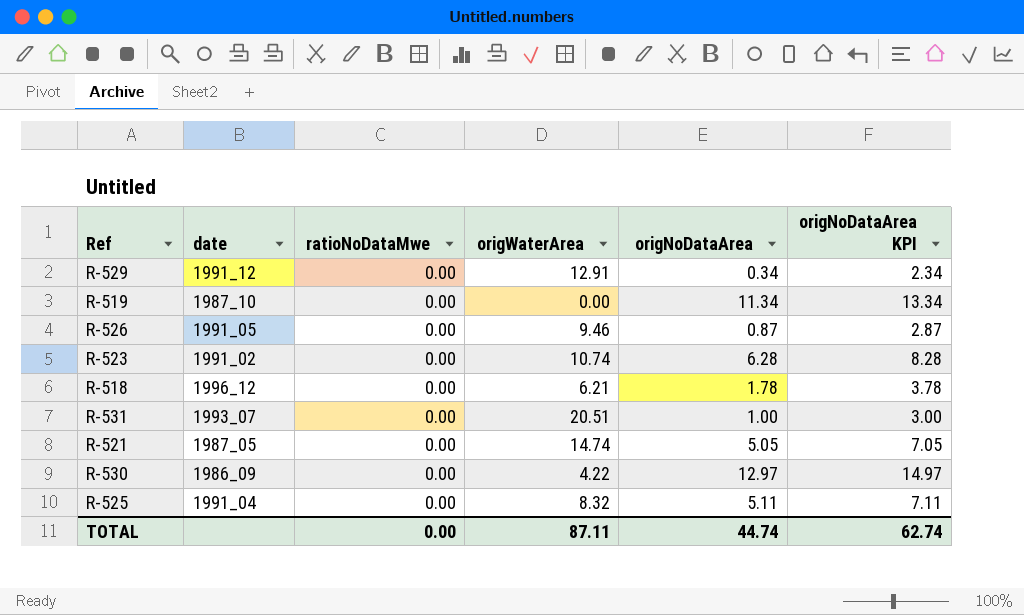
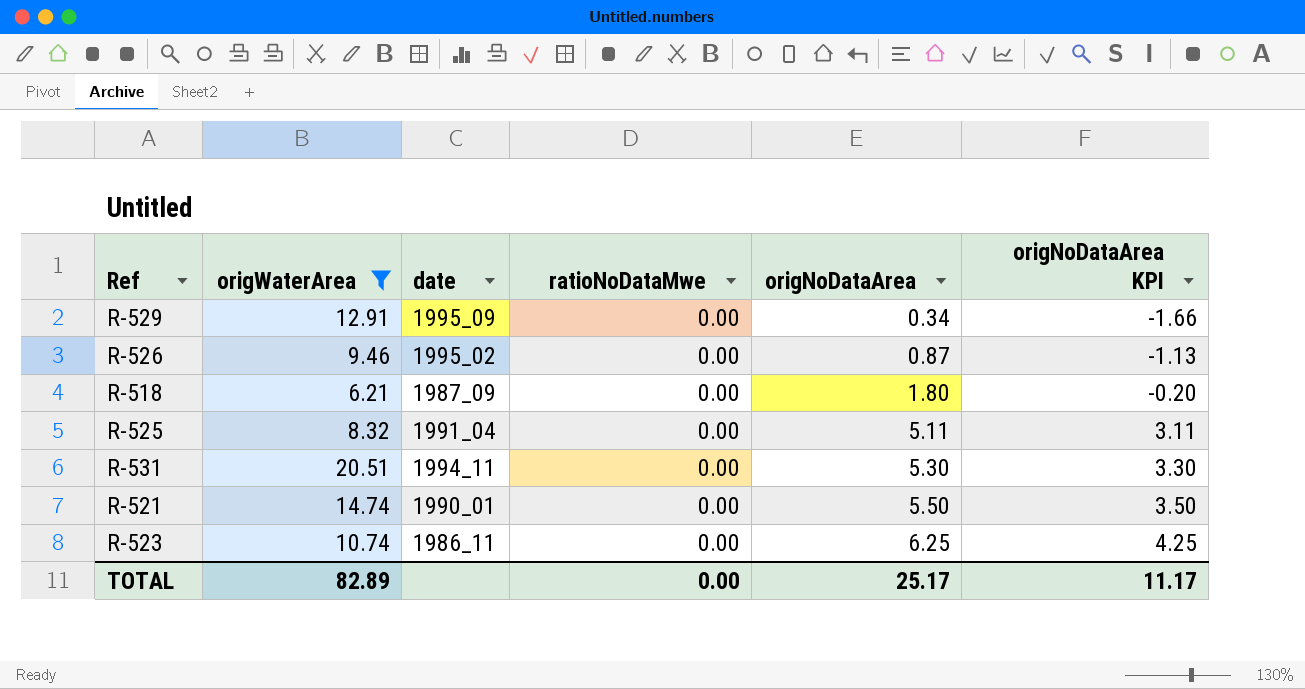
filter: none -> origWaterArea >= 6.21
row order: none -> origNoDataArea ascending
column origWaterArea | position: 4 -> 2
column origNoDataArea KPI | formula: [origNoDataArea] + 2 -> [origNoDataArea] - 2
R-529 | date: 1991_12 -> 1995_09
R-526 | date: 1991_05 -> 1995_02
R-518 | date: 1996_12 -> 1987_09
R-518 | origNoDataArea: 1.78 -> 1.80
R-531 | date: 1993_07 -> 1994_11
R-531 | origNoDataArea: 1.00 -> 5.30
R-521 | date: 1987_05 -> 1990_01
R-521 | origNoDataArea: 5.05 -> 5.50
R-523 | date: 1991_02 -> 1986_11
R-523 | origNoDataArea: 6.28 -> 6.25
TOTAL | origWaterArea: 87.11 -> 82.89
TOTAL | origNoDataArea: 44.74 -> 25.17
TOTAL | origNoDataArea KPI: 62.74 -> 11.17

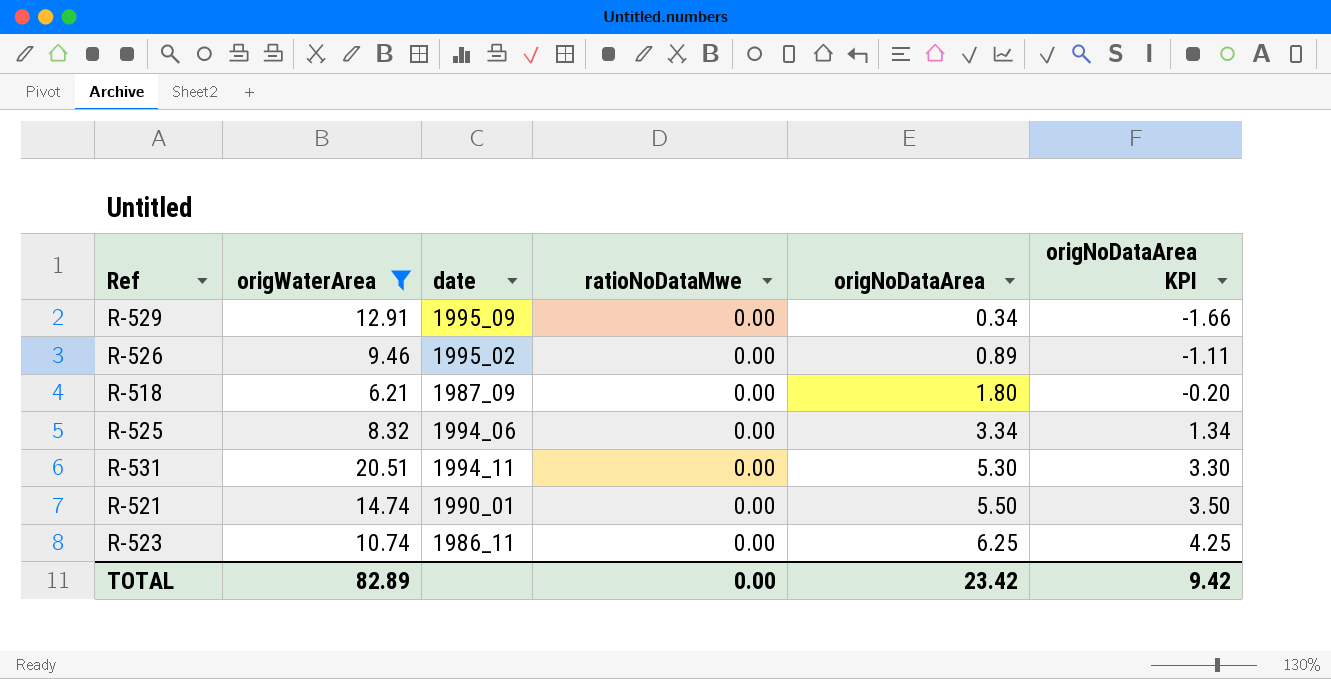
R-526 | origNoDataArea: 0.87 -> 0.89
R-526 | origNoDataArea KPI: -1.13 -> -1.11
R-525 | date: 1991_04 -> 1994_06
R-525 | origNoDataArea: 5.11 -> 3.34
R-525 | origNoDataArea KPI: 3.11 -> 1.34
TOTAL | origNoDataArea: 25.17 -> 23.42
TOTAL | origNoDataArea KPI: 11.17 -> 9.42

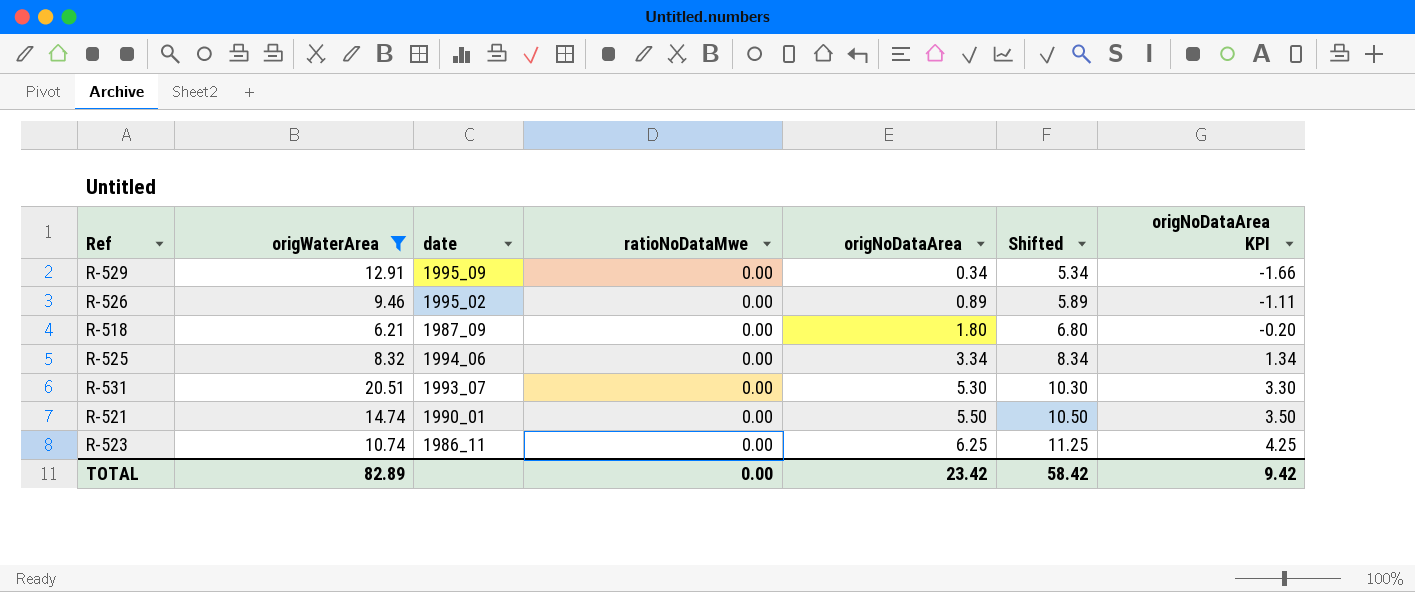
column Shifted | formula: none -> [origNoDataArea] + 5
R-531 | date: 1994_11 -> 1993_07

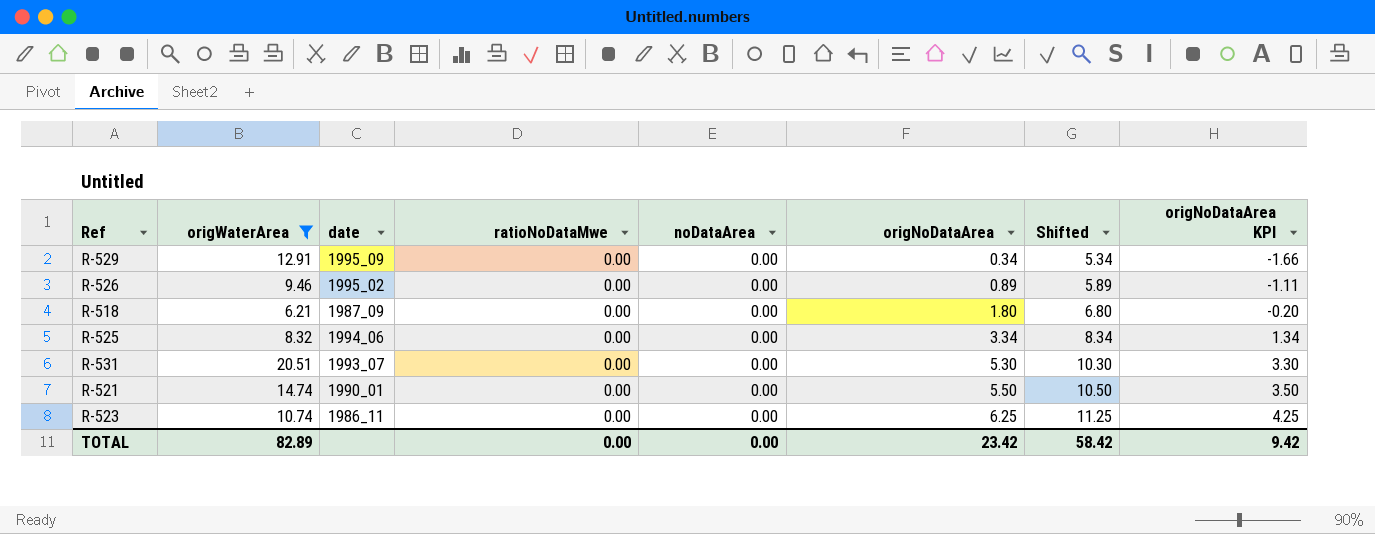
column noDataArea | position: none -> 5

